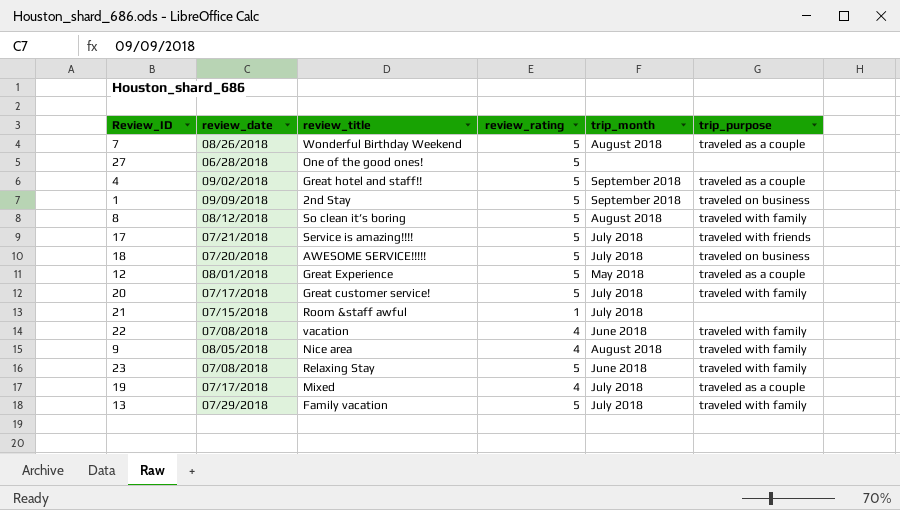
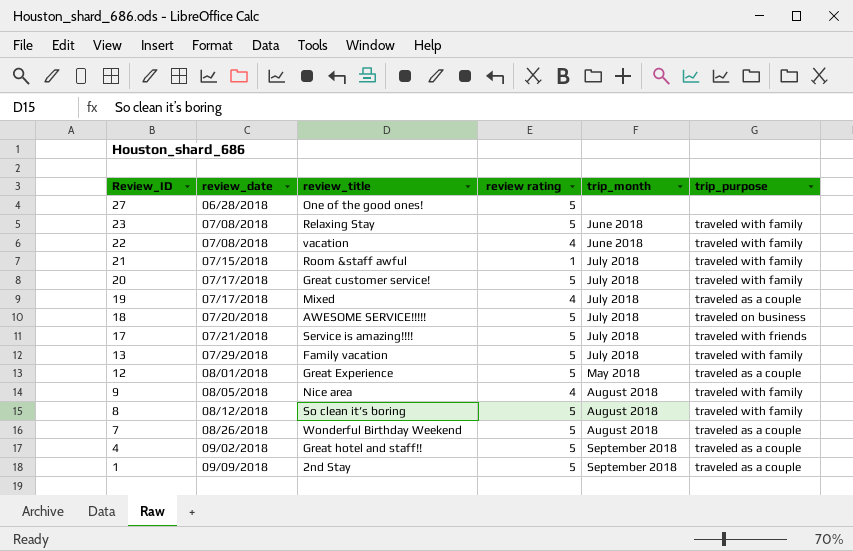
row order: none -> Review_ID descending
column name: review_rating -> review rating
21 | trip_purpose: none -> traveled with family
1 | trip_purpose: traveled on business -> traveled as a couple

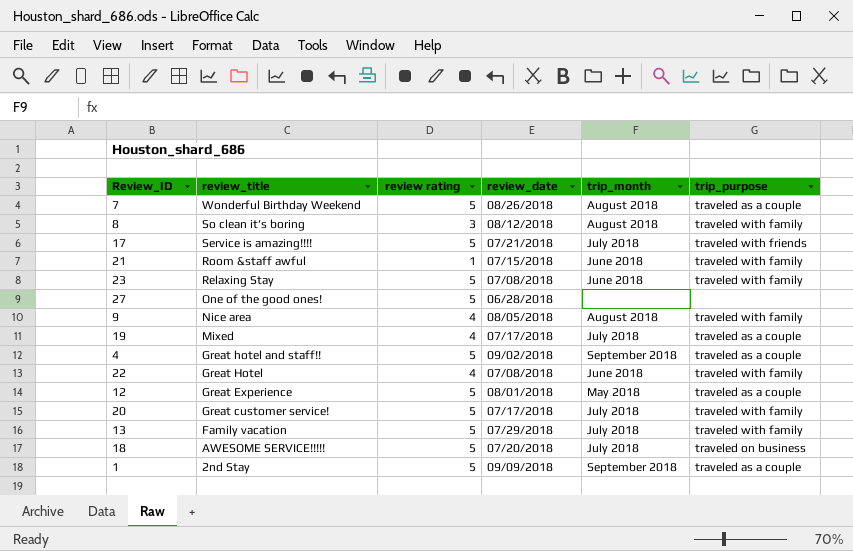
row order: Review_ID descending -> review_title descending
column review_date | position: 2 -> 4
8 | review rating: 5 -> 3
21 | trip_month: July 2018 -> June 2018
22 | review_title: vacation -> Great Hotel

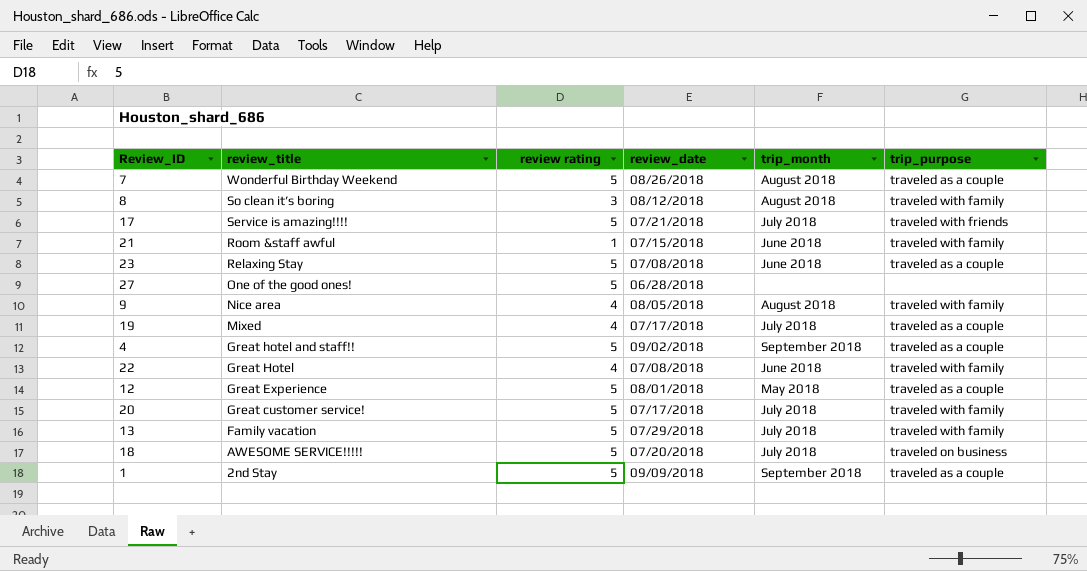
23 | trip_purpose: traveled with family -> traveled as a couple

